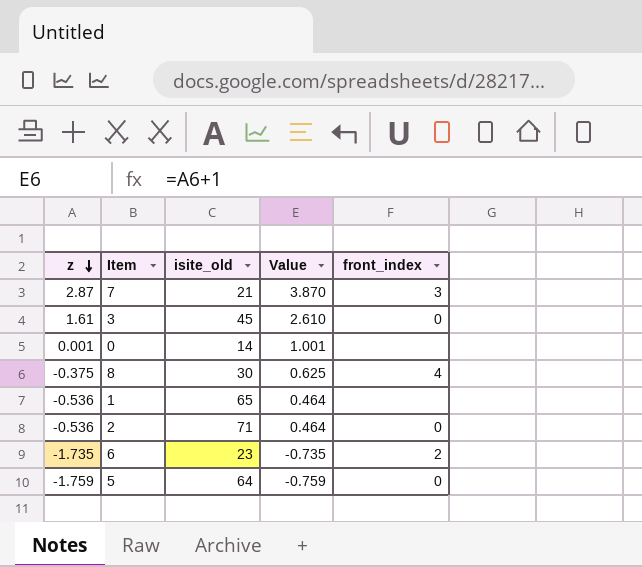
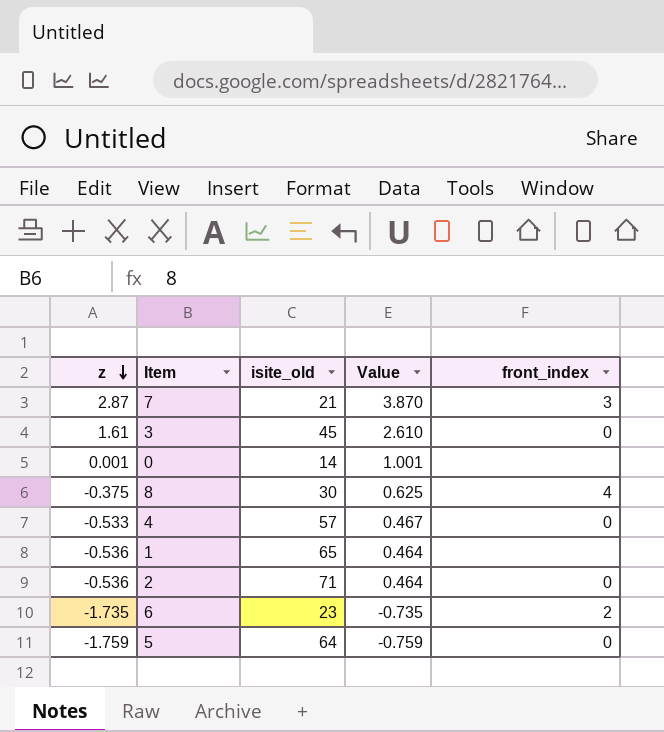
row 4: none -> -0.533 | 57 | 0.467 | 0

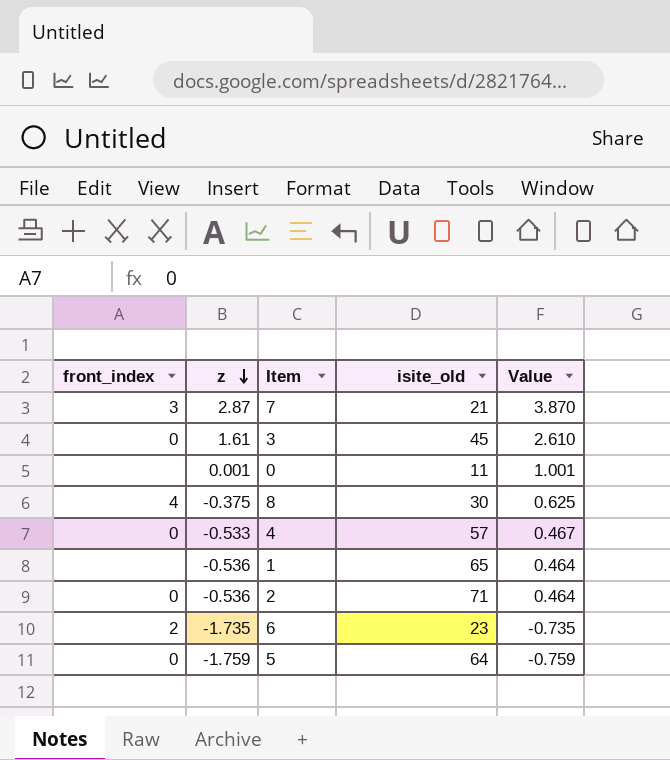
column front_index | position: 5 -> 1
0 | isite_old: 14 -> 11

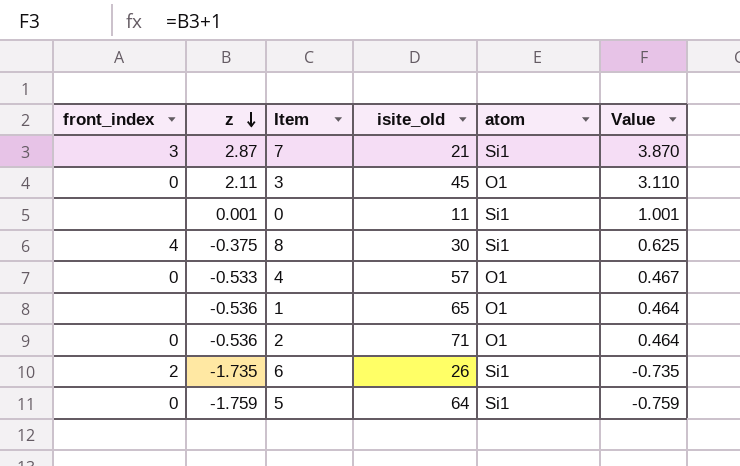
column atom | position: none -> 5
3 | z: 1.61 -> 2.11
3 | Value: 2.610 -> 3.110
6 | isite_old: 23 -> 26

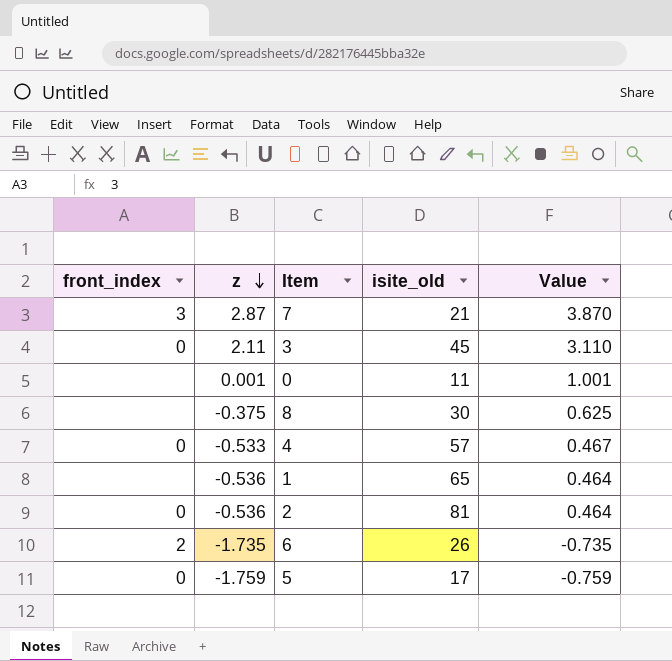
column atom | position: 5 -> none
8 | front_index: 4 -> none
2 | isite_old: 71 -> 81
5 | isite_old: 64 -> 17

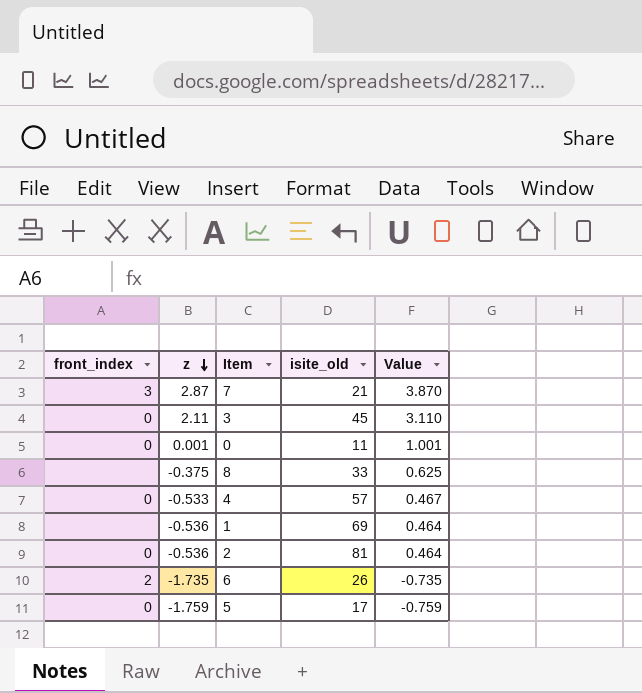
0 | front_index: none -> 0
8 | isite_old: 30 -> 33
1 | isite_old: 65 -> 69

